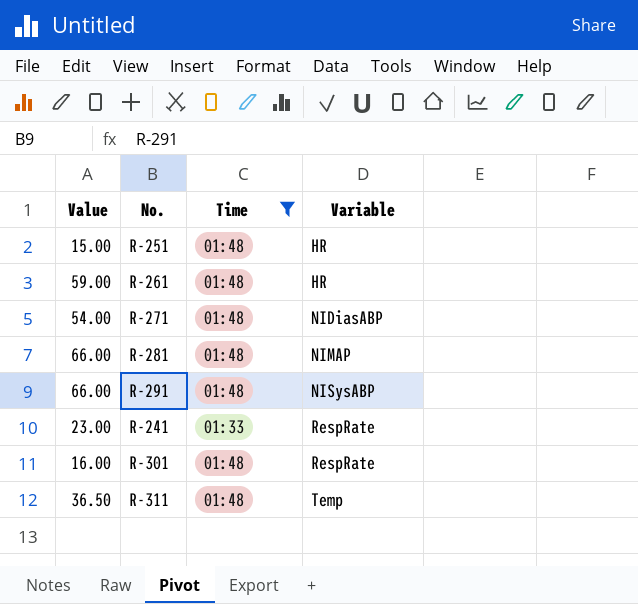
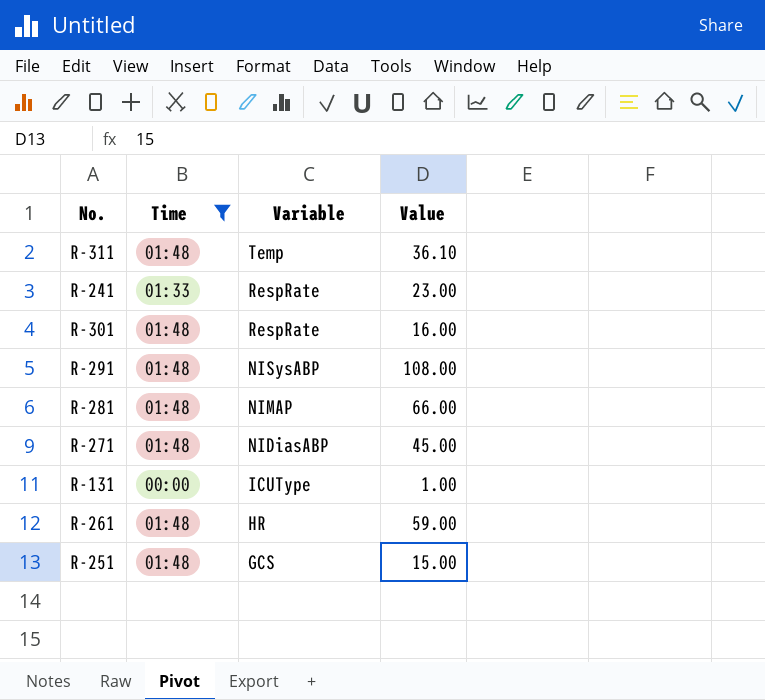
row order: Variable ascending -> Variable descending
column Value | position: 1 -> 4
R-311 | Value: 36.50 -> 36.10
R-291 | Value: 66.00 -> 108.00
R-271 | Value: 54.00 -> 45.00
row R-131: none -> 00:00 | ICUType | 1.00
R-251 | Variable: HR -> GCS

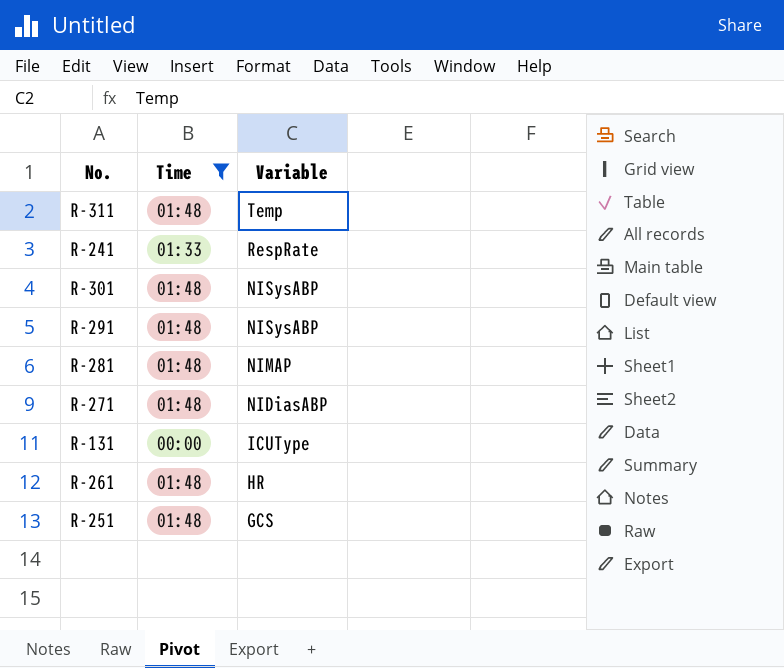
column Value | position: 4 -> none
R-301 | Variable: RespRate -> NISysABP

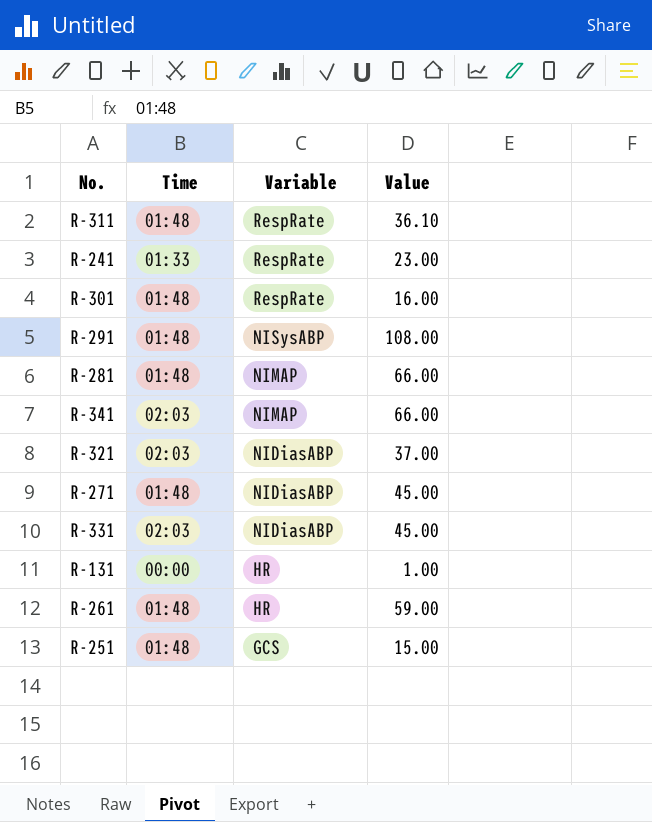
filter: Time != 02:03 -> none
column Value | position: none -> 4
R-311 | Variable: Temp -> RespRate
R-301 | Variable: NISysABP -> RespRate
R-131 | Variable: ICUType -> HR

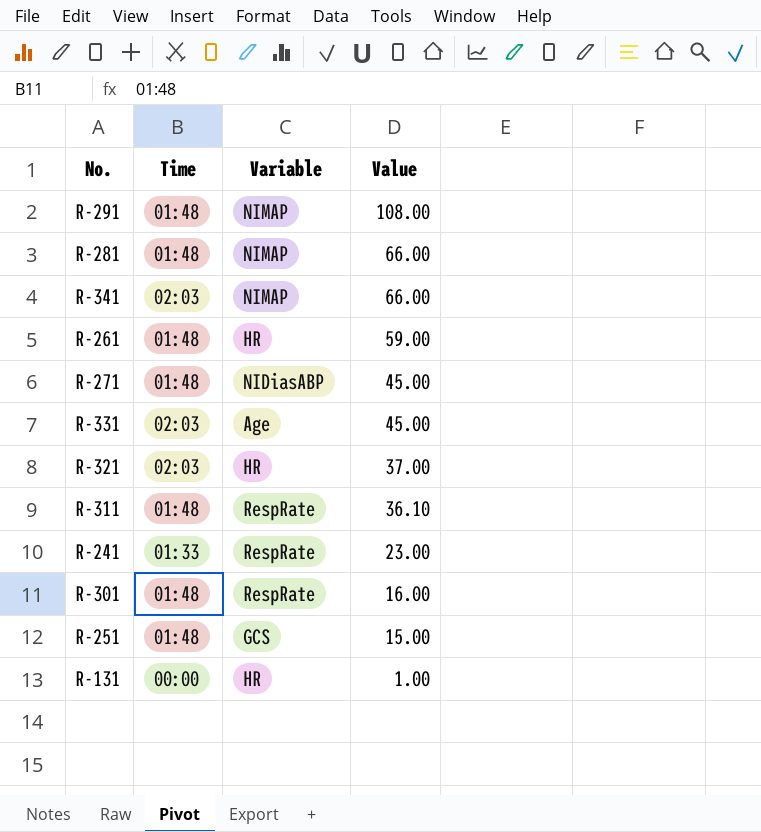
row order: Variable descending -> Value descending
R-291 | Variable: NISysABP -> NIMAP
R-331 | Variable: NIDiasABP -> Age
R-321 | Variable: NIDiasABP -> HR

